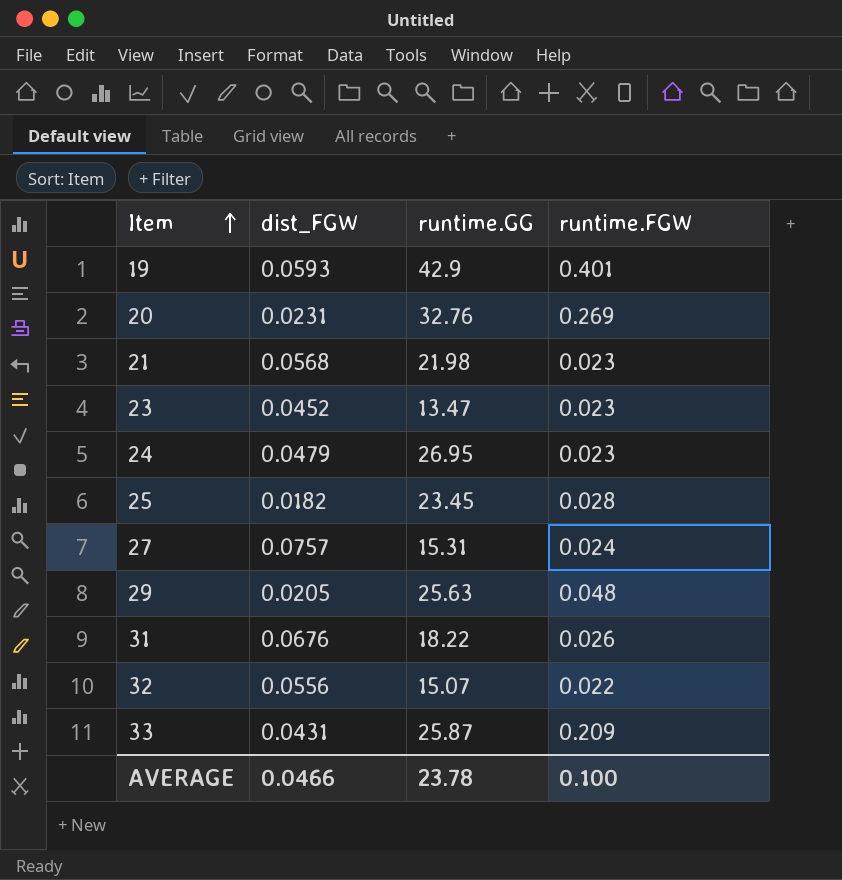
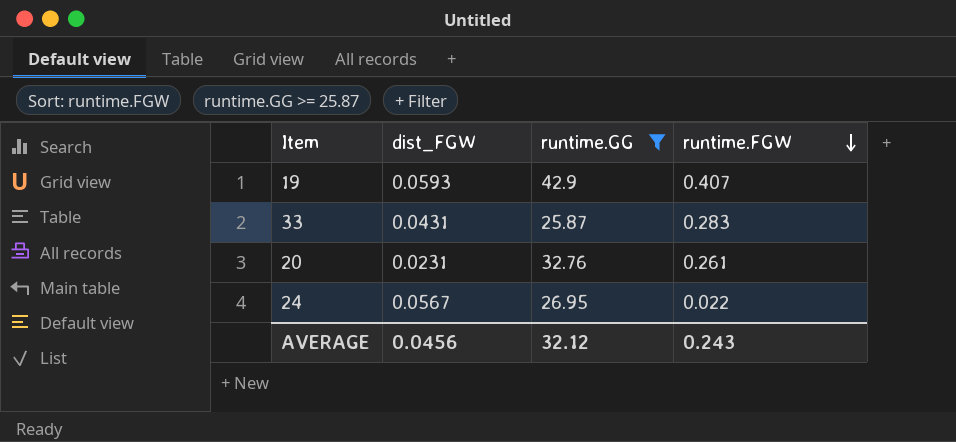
filter: none -> runtime.GG >= 25.87
row order: Item ascending -> runtime.FGW descending
19 | runtime.FGW: 0.401 -> 0.407
33 | runtime.FGW: 0.209 -> 0.283
20 | runtime.FGW: 0.269 -> 0.261
24 | dist_FGW: 0.0479 -> 0.0567
24 | runtime.FGW: 0.023 -> 0.022
AVERAGE | dist_FGW: 0.0466 -> 0.0456
AVERAGE | runtime.GG: 23.78 -> 32.12
AVERAGE | runtime.FGW: 0.100 -> 0.243

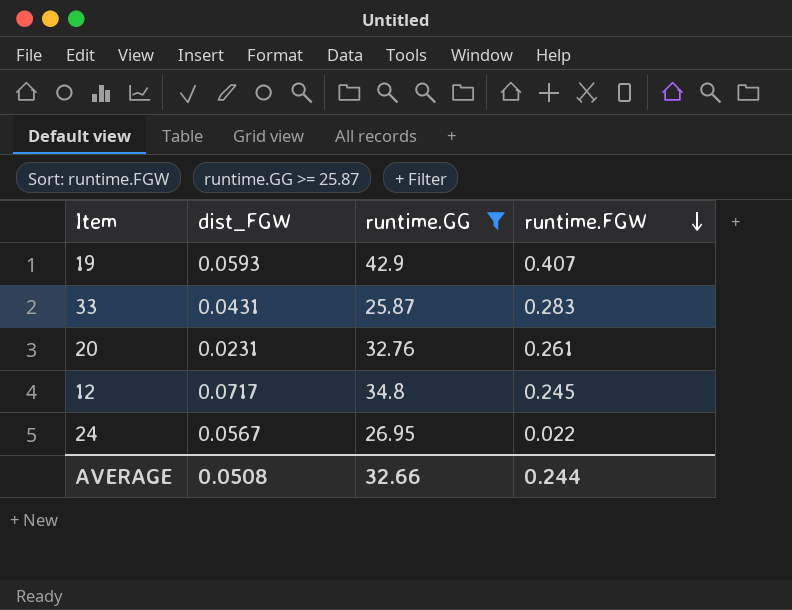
row 12: none -> 0.0717 | 34.8 | 0.245
AVERAGE | dist_FGW: 0.0456 -> 0.0508
AVERAGE | runtime.GG: 32.12 -> 32.66
AVERAGE | runtime.FGW: 0.243 -> 0.244

